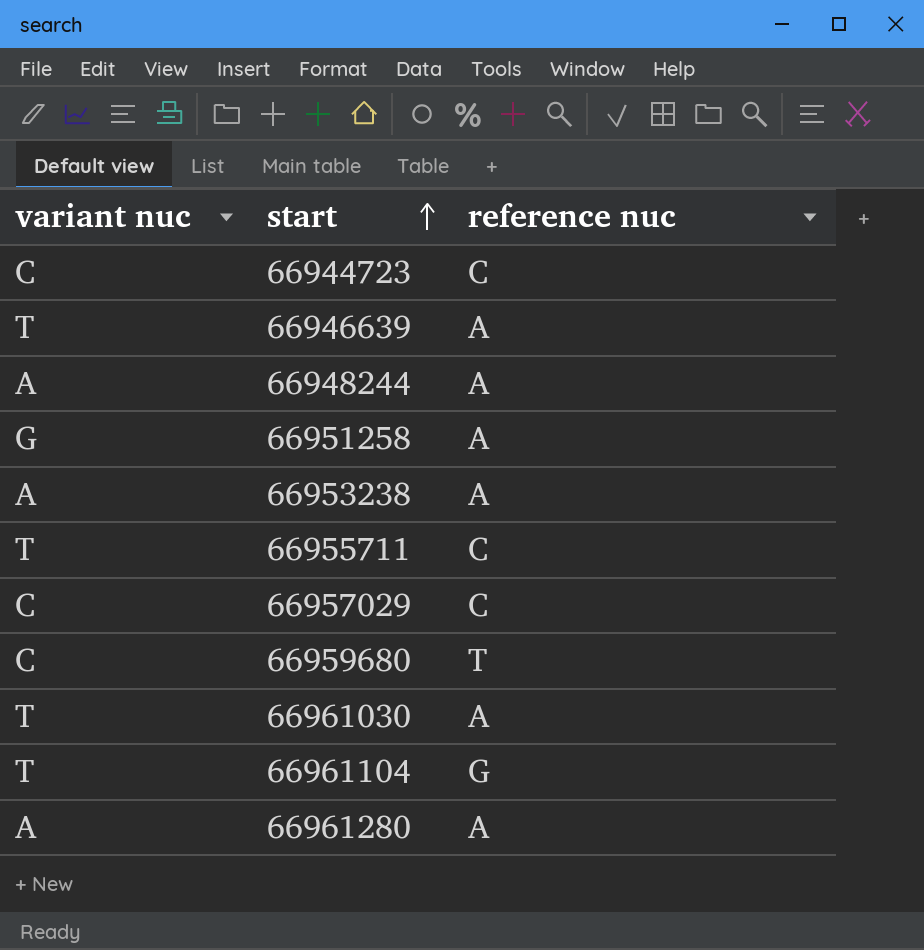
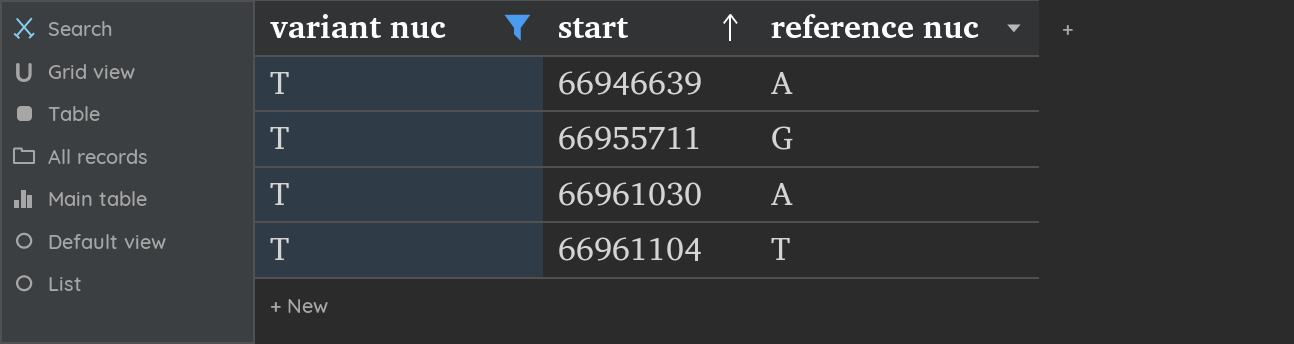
filter: none -> variant nuc = T
66955711 | reference nuc: C -> G
66961104 | reference nuc: G -> T

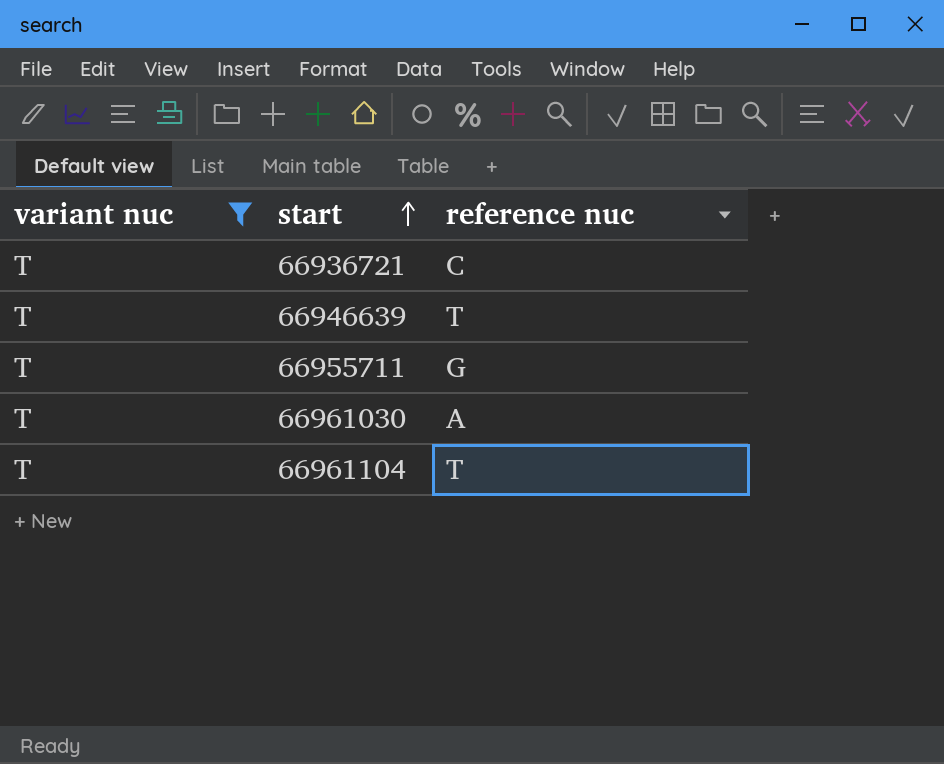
row 66936721: none -> T | C
66946639 | reference nuc: A -> T

